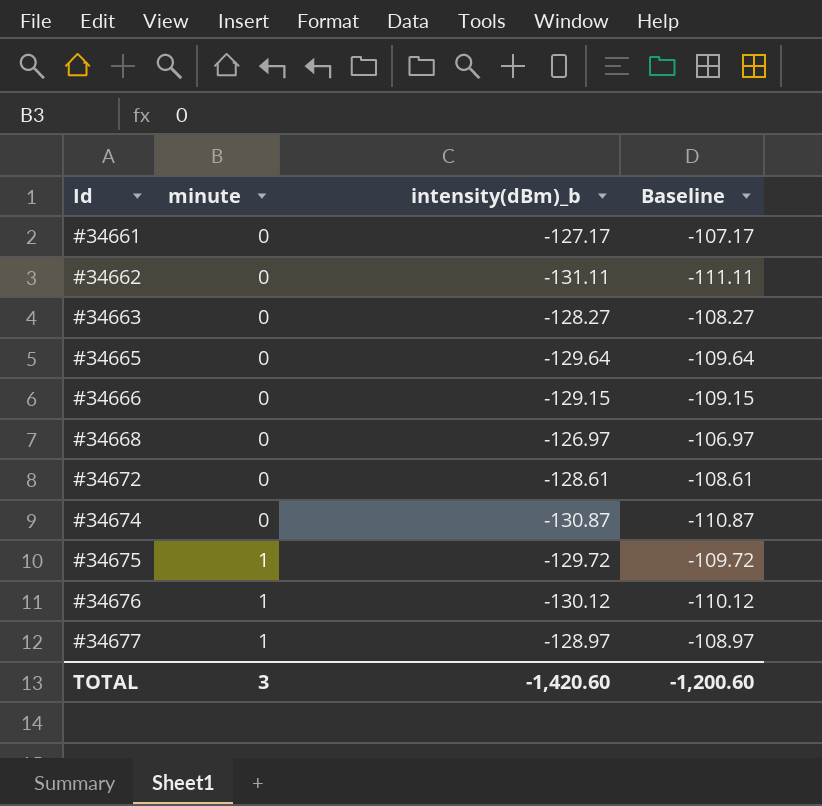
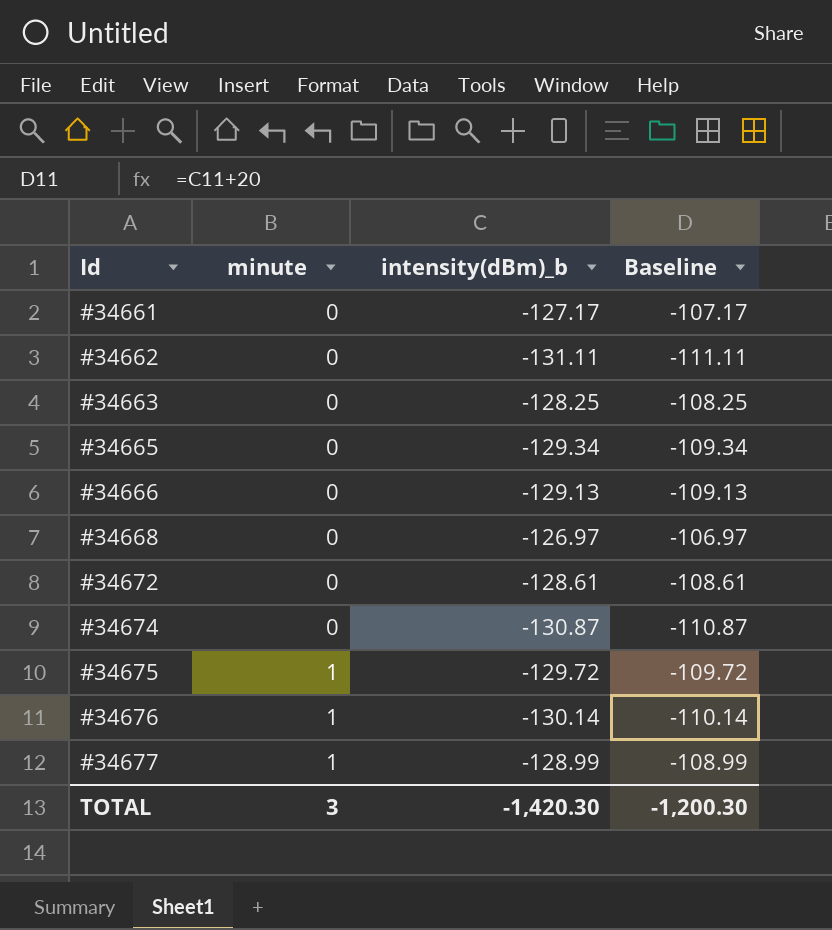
#34663 | intensity(dBm)_b: -128.27 -> -128.25
#34663 | Baseline: -108.27 -> -108.25
#34665 | intensity(dBm)_b: -129.64 -> -129.34
#34665 | Baseline: -109.64 -> -109.34
#34666 | intensity(dBm)_b: -129.15 -> -129.13
#34666 | Baseline: -109.15 -> -109.13
#34676 | intensity(dBm)_b: -130.12 -> -130.14
#34676 | Baseline: -110.12 -> -110.14
#34677 | intensity(dBm)_b: -128.97 -> -128.99
#34677 | Baseline: -108.97 -> -108.99
TOTAL | intensity(dBm)_b: -1,420.60 -> -1,420.30
TOTAL | Baseline: -1,200.60 -> -1,200.30

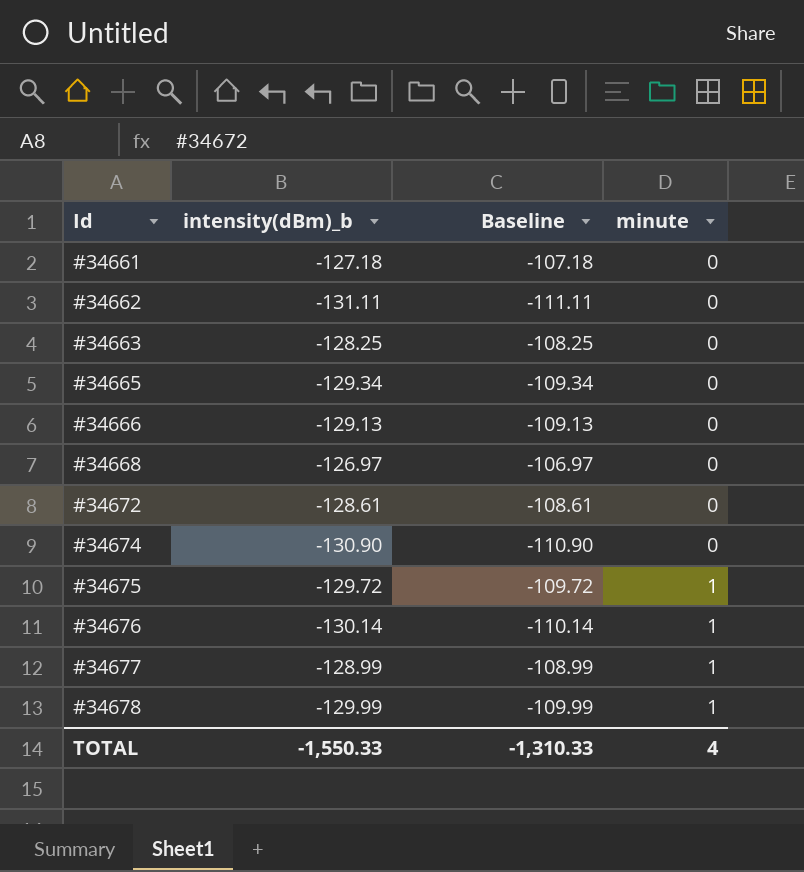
column minute | position: 2 -> 4
#34661 | intensity(dBm)_b: -127.17 -> -127.18
#34661 | Baseline: -107.17 -> -107.18
#34674 | intensity(dBm)_b: -130.87 -> -130.90
#34674 | Baseline: -110.87 -> -110.90
row #34678: none -> -129.99 | -109.99 | 1
TOTAL | intensity(dBm)_b: -1,420.30 -> -1,550.33
TOTAL | Baseline: -1,200.30 -> -1,310.33
TOTAL | minute: 3 -> 4

